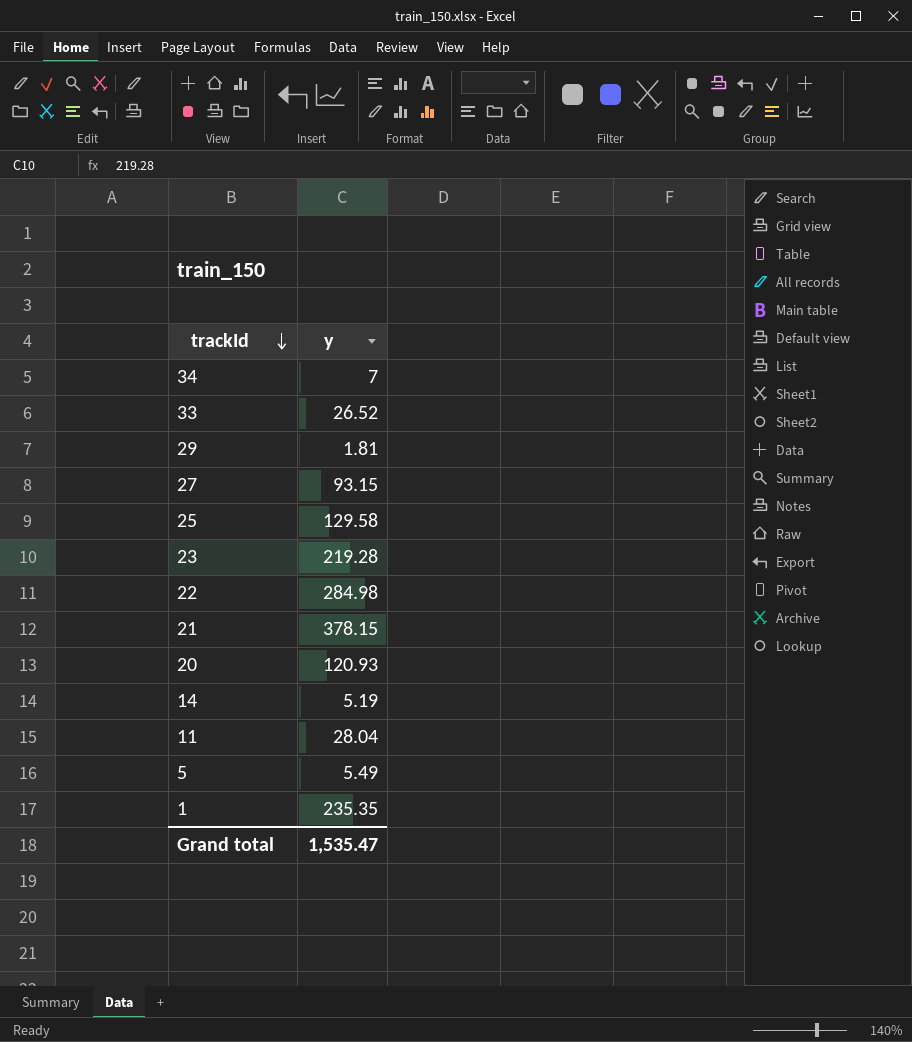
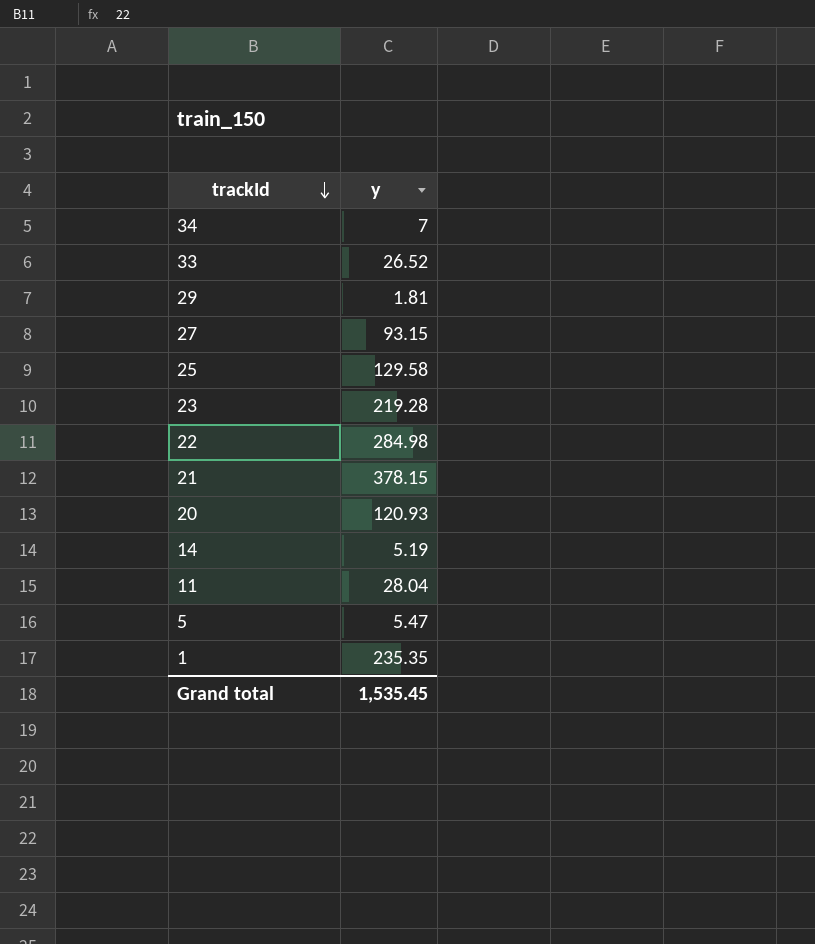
5 | y: 5.49 -> 5.47
Grand total | y: 1,535.47 -> 1,535.45

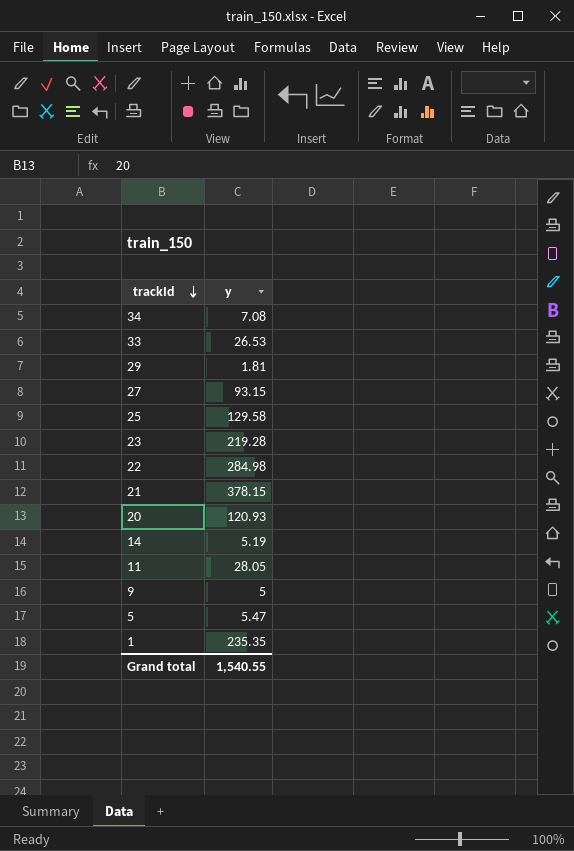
34 | y: 7 -> 7.08
33 | y: 26.52 -> 26.53
11 | y: 28.04 -> 28.05
row 9: none -> 5
Grand total | y: 1,535.45 -> 1,540.55

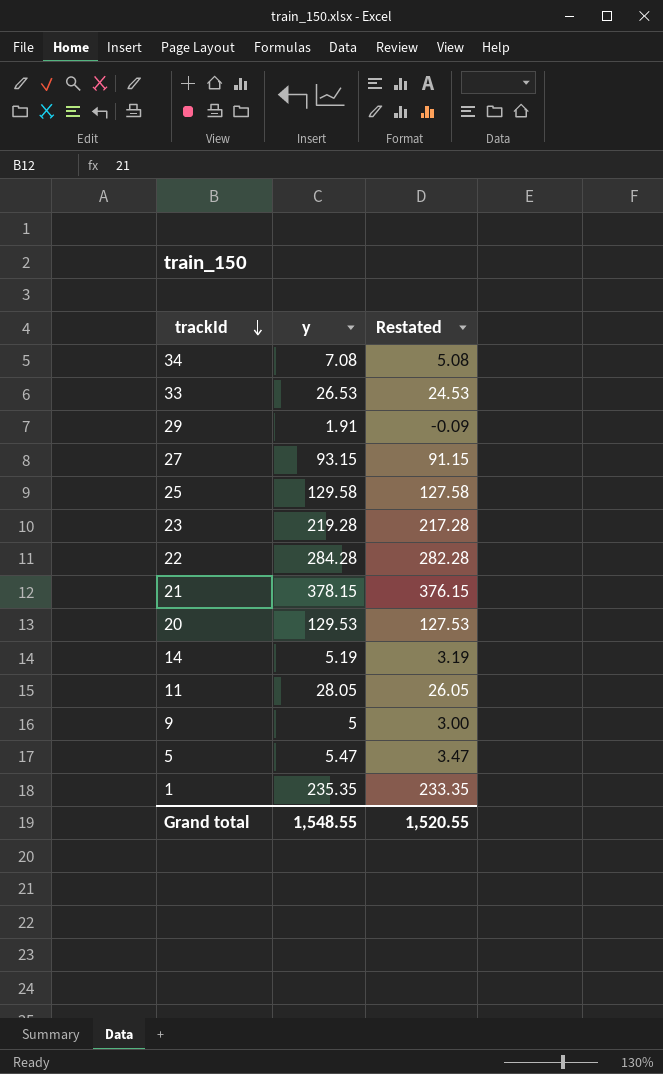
column Restated | formula: none -> [y] - 2
29 | y: 1.81 -> 1.91
22 | y: 284.98 -> 284.28
20 | y: 120.93 -> 129.53
Grand total | y: 1,540.55 -> 1,548.55

